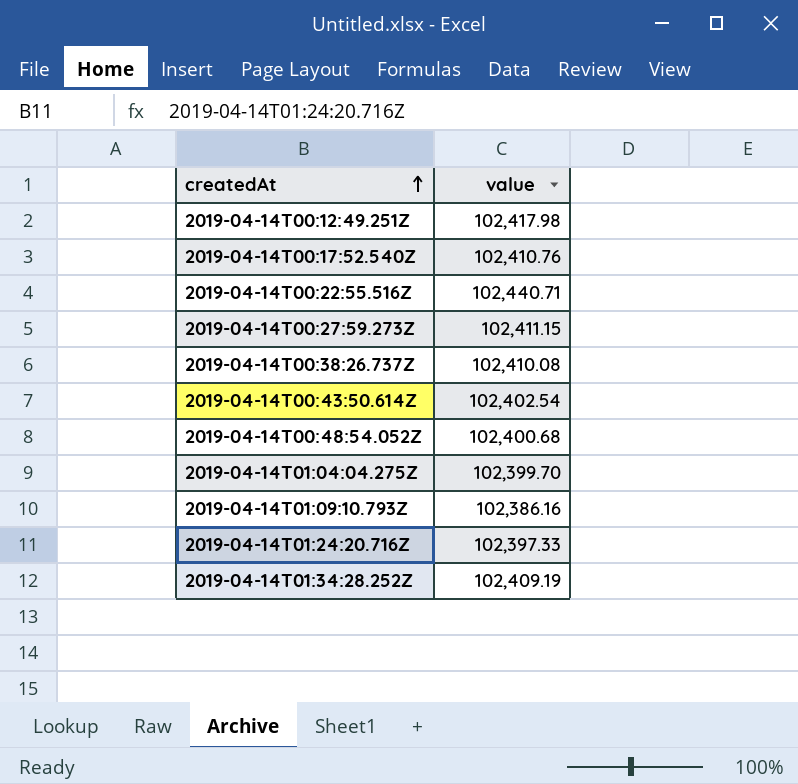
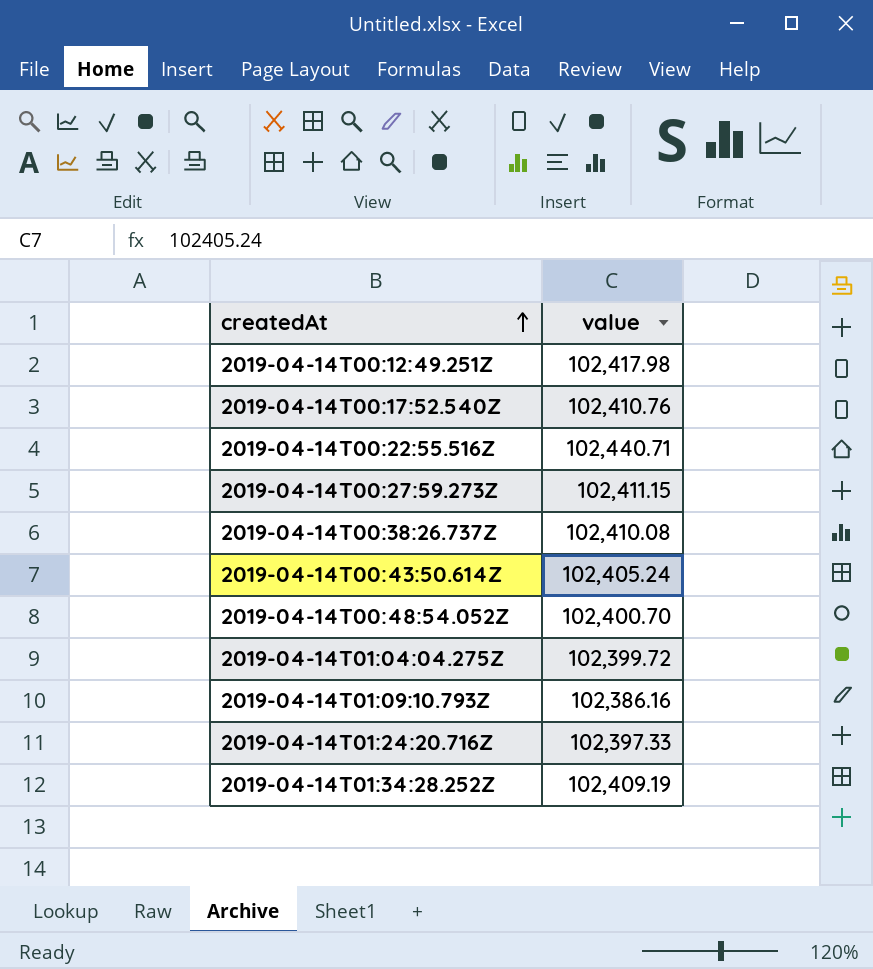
2019-04-14T00:43:50.614Z | value: 102,402.54 -> 102,405.24
2019-04-14T00:48:54.052Z | value: 102,400.68 -> 102,400.70
2019-04-14T01:04:04.275Z | value: 102,399.70 -> 102,399.72

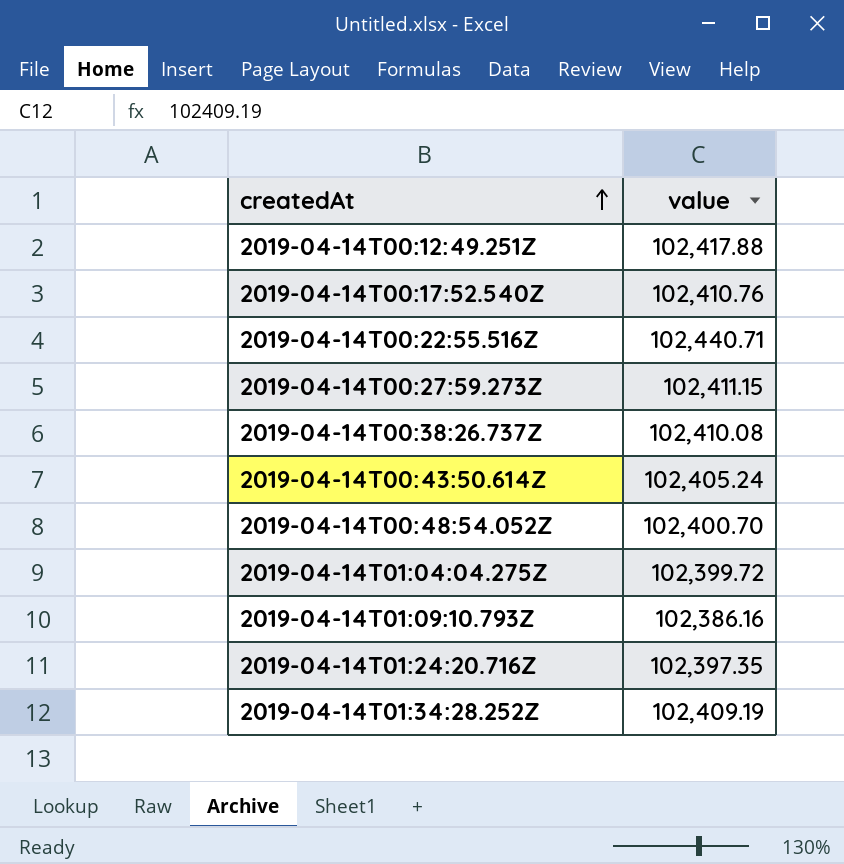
2019-04-14T00:12:49.251Z | value: 102,417.98 -> 102,417.88
2019-04-14T01:24:20.716Z | value: 102,397.33 -> 102,397.35

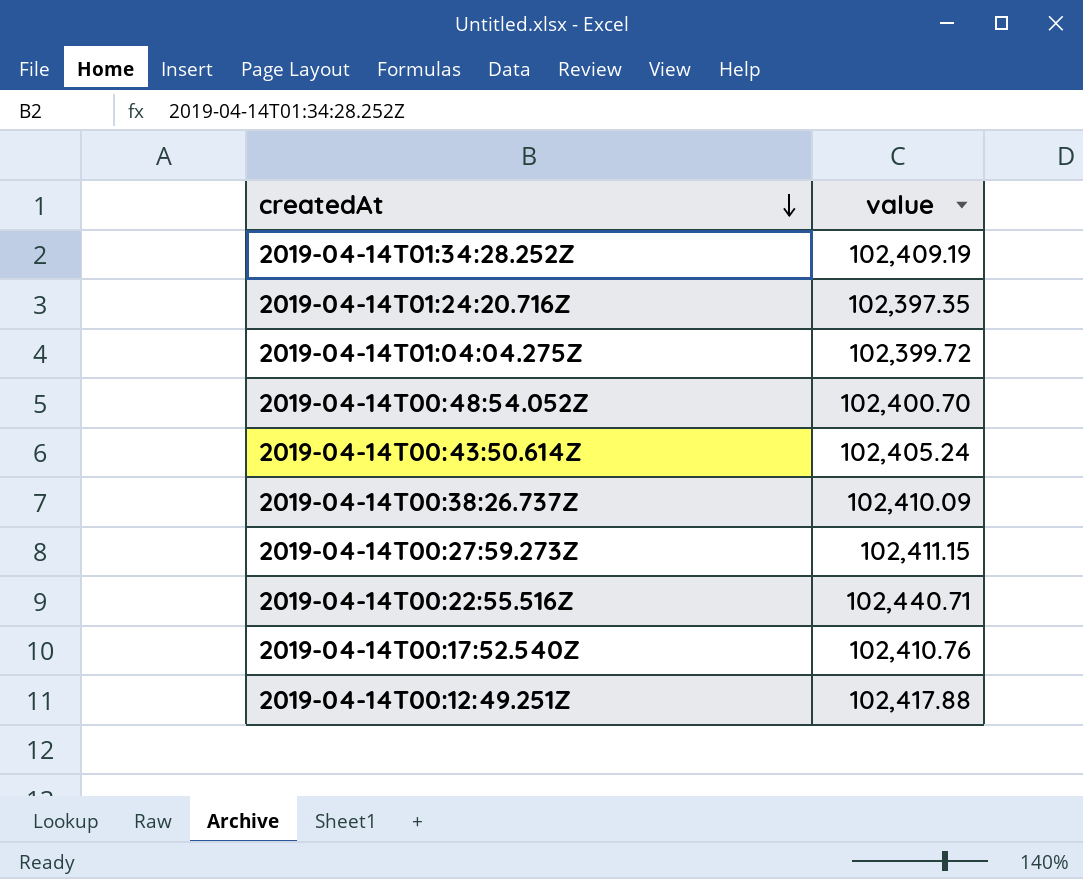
row order: createdAt ascending -> createdAt descending
row 2019-04-14T01:09:10.793Z: 102,386.16 -> none
2019-04-14T00:38:26.737Z | value: 102,410.08 -> 102,410.09

